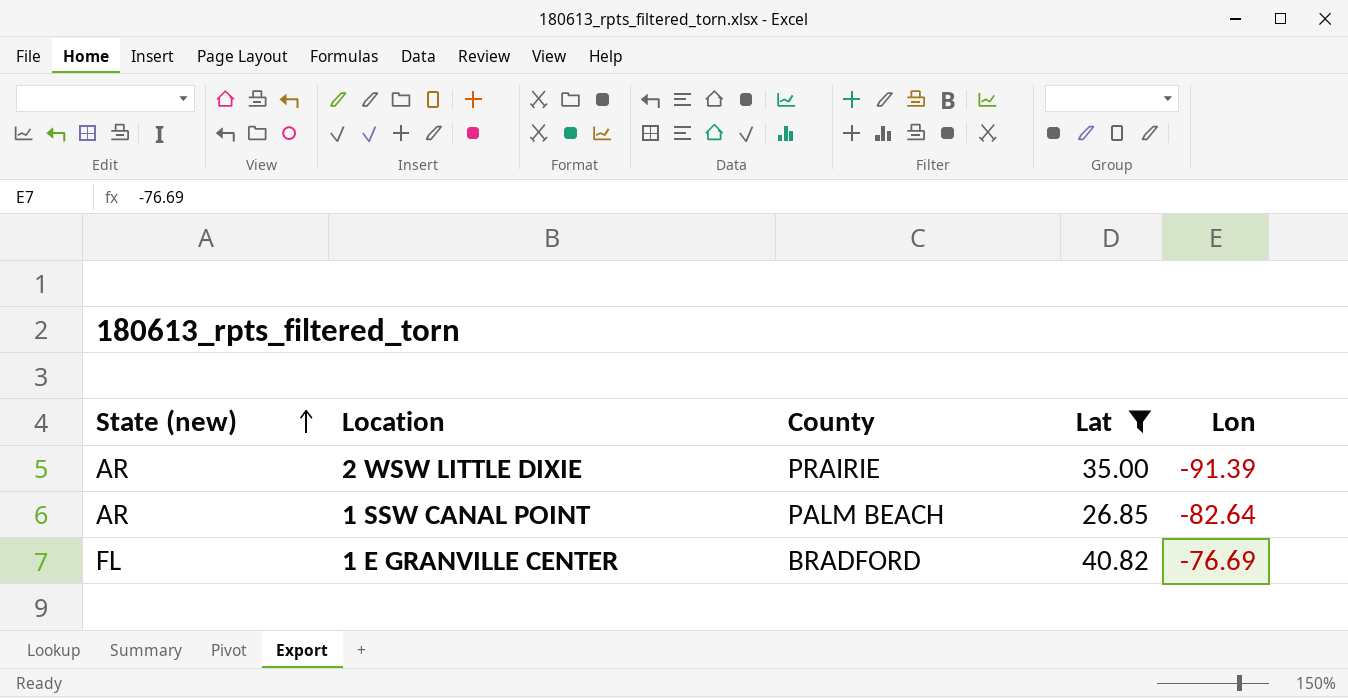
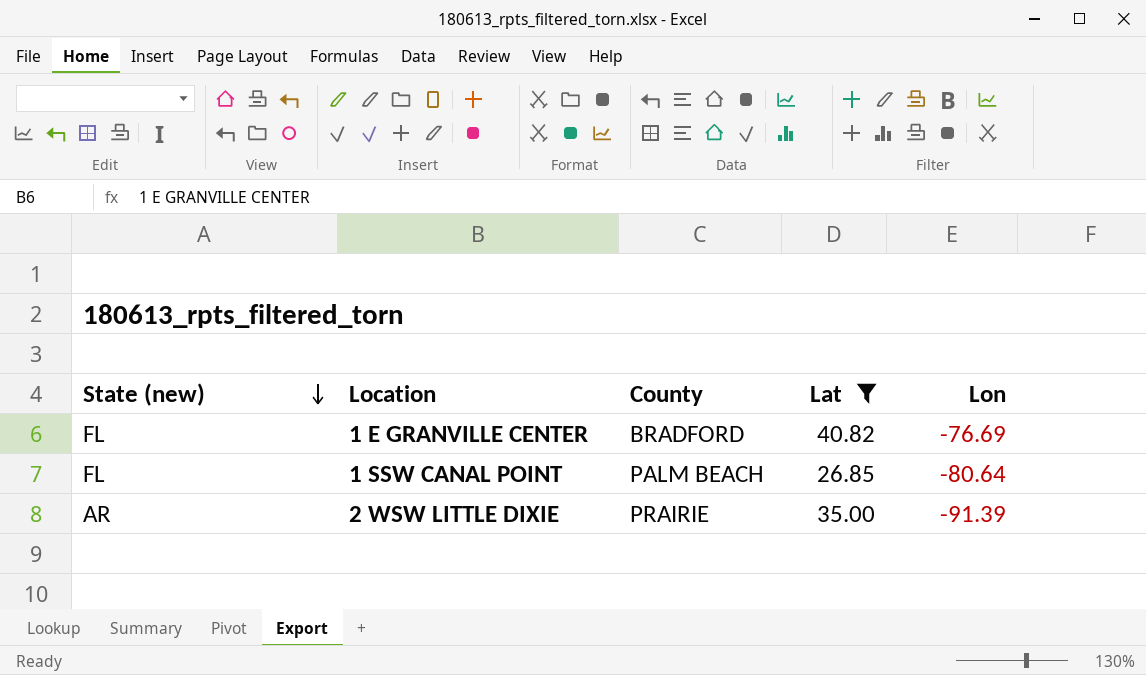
row order: State (new) ascending -> State (new) descending
1 SSW CANAL POINT | State (new): AR -> FL
1 SSW CANAL POINT | Lon: -82.64 -> -80.64

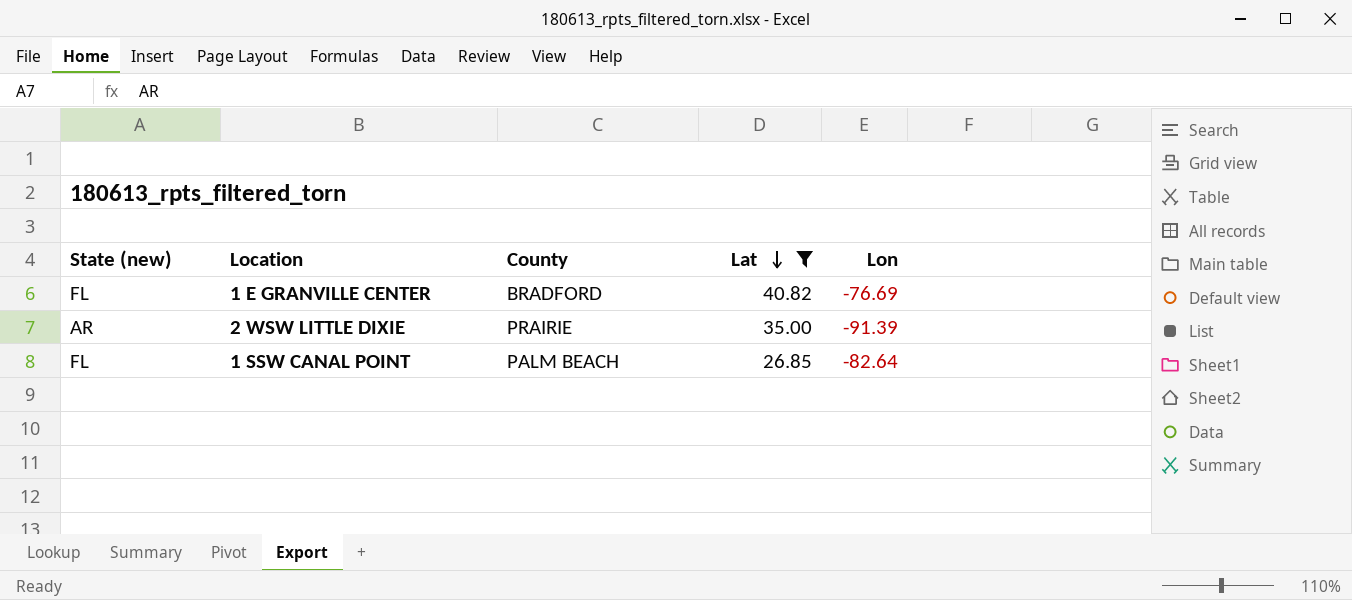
row order: State (new) descending -> Lat descending
1 SSW CANAL POINT | Lon: -80.64 -> -82.64

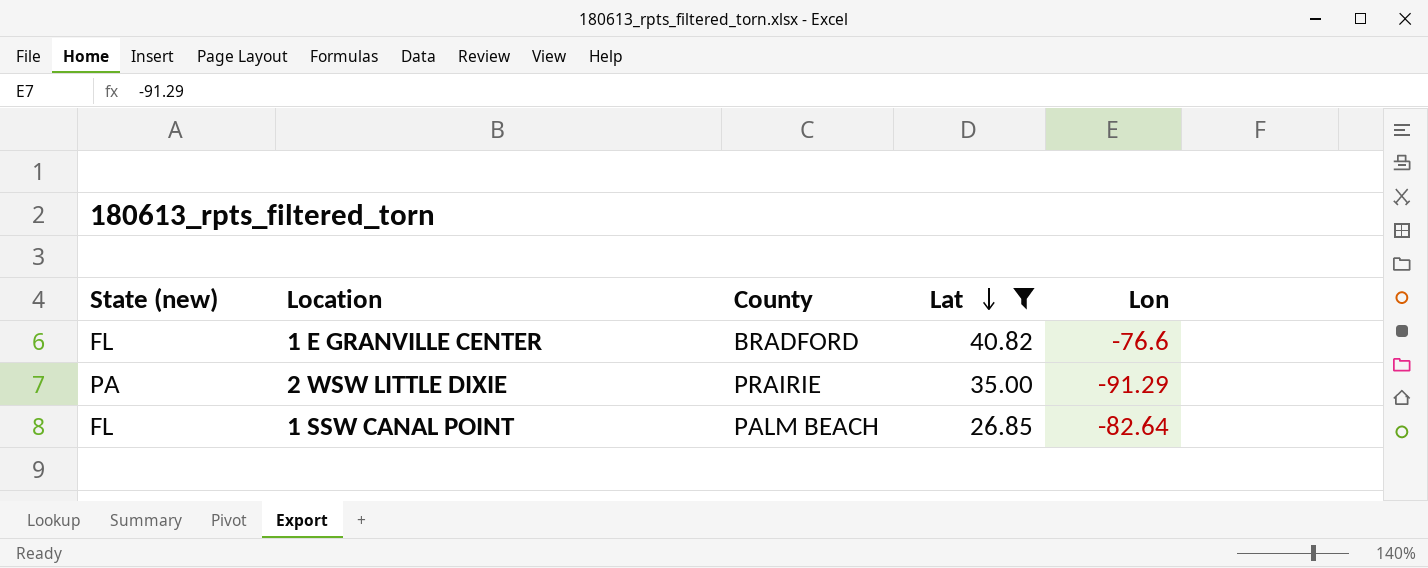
1 E GRANVILLE CENTER | Lon: -76.69 -> -76.6
2 WSW LITTLE DIXIE | State (new): AR -> PA
2 WSW LITTLE DIXIE | Lon: -91.39 -> -91.29

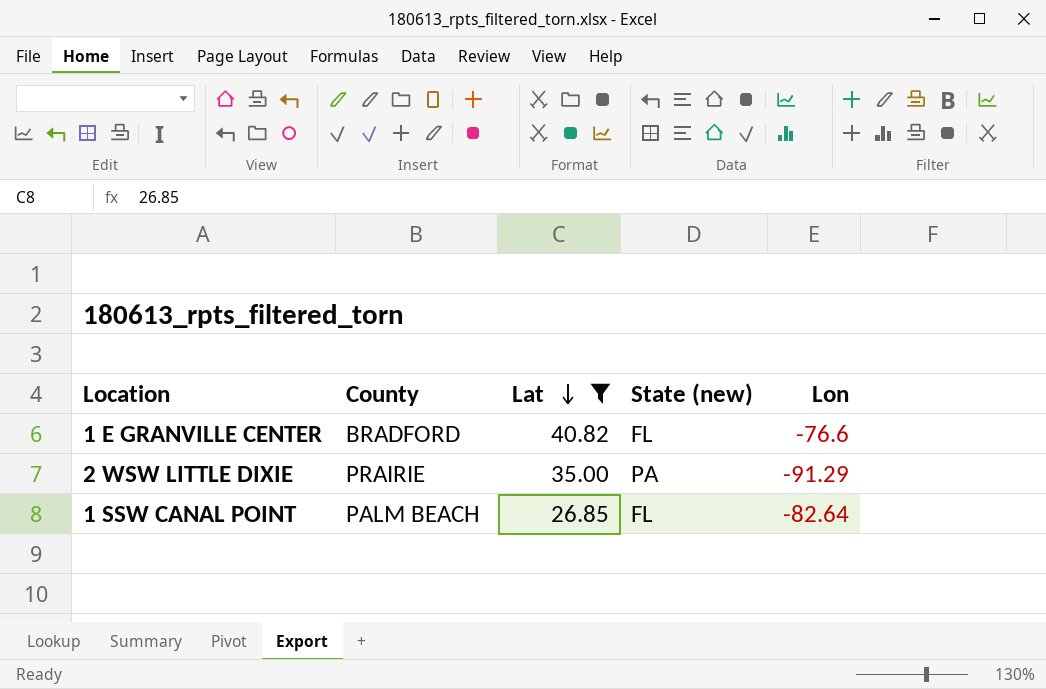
column State (new) | position: 1 -> 4

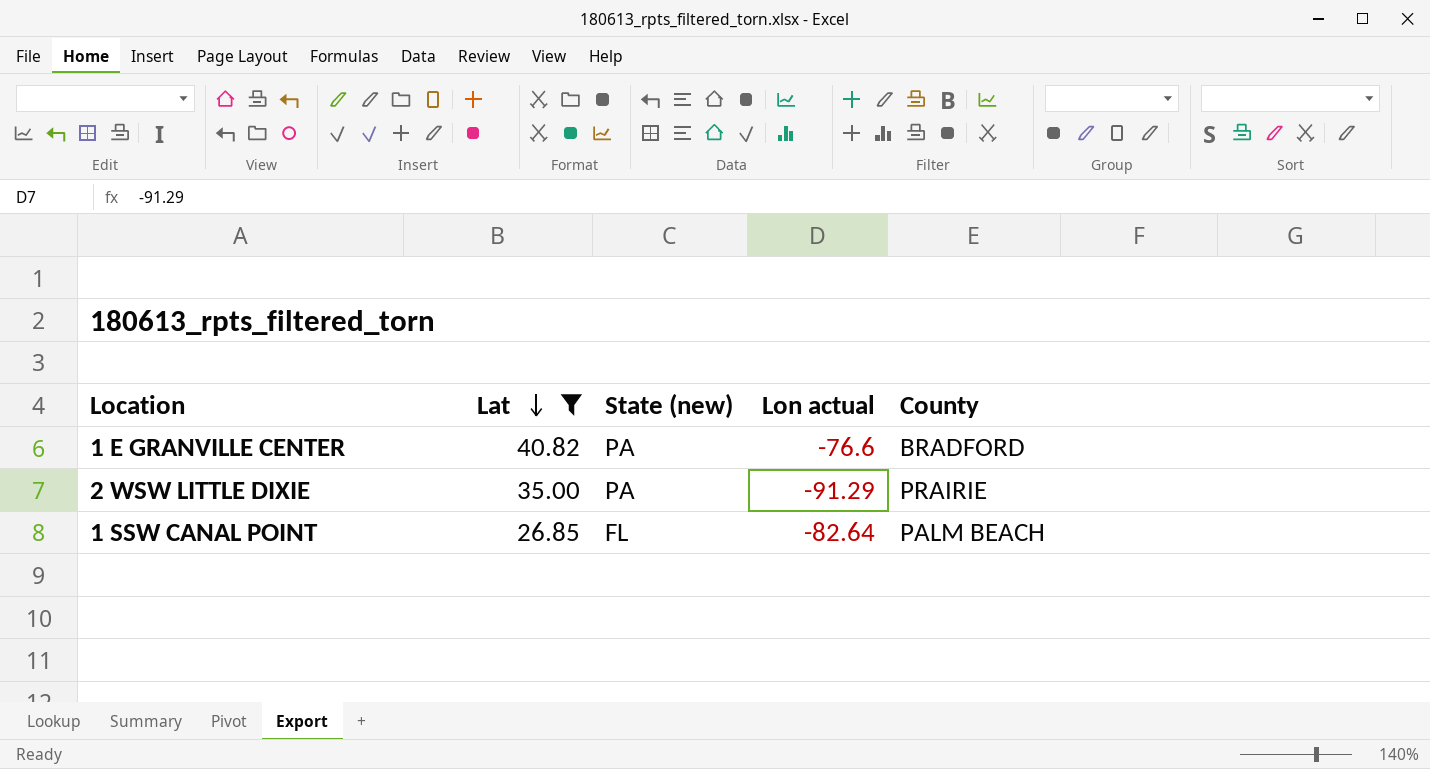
column name: Lon -> Lon actual
column County | position: 2 -> 5
1 E GRANVILLE CENTER | State (new): FL -> PA

